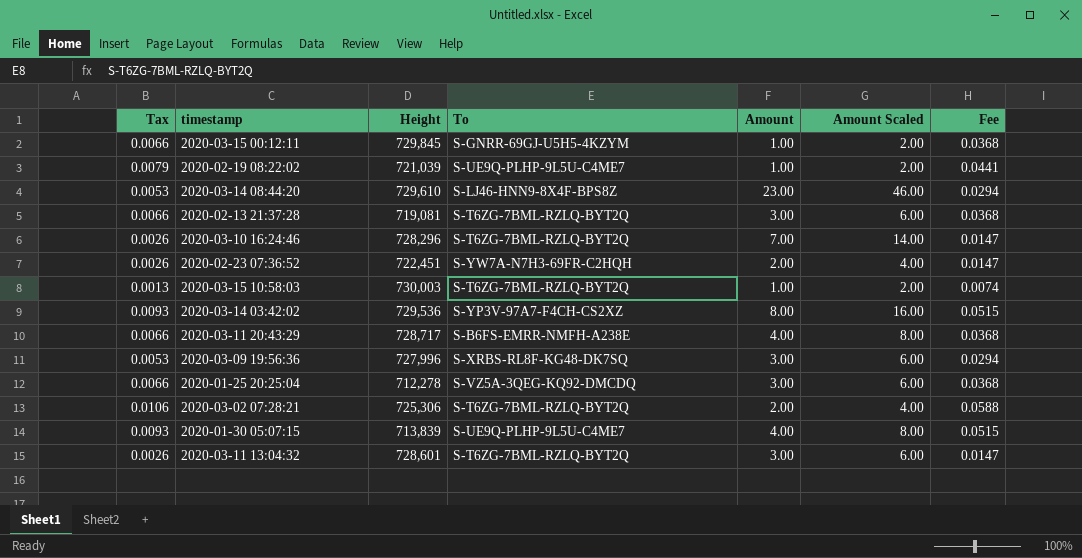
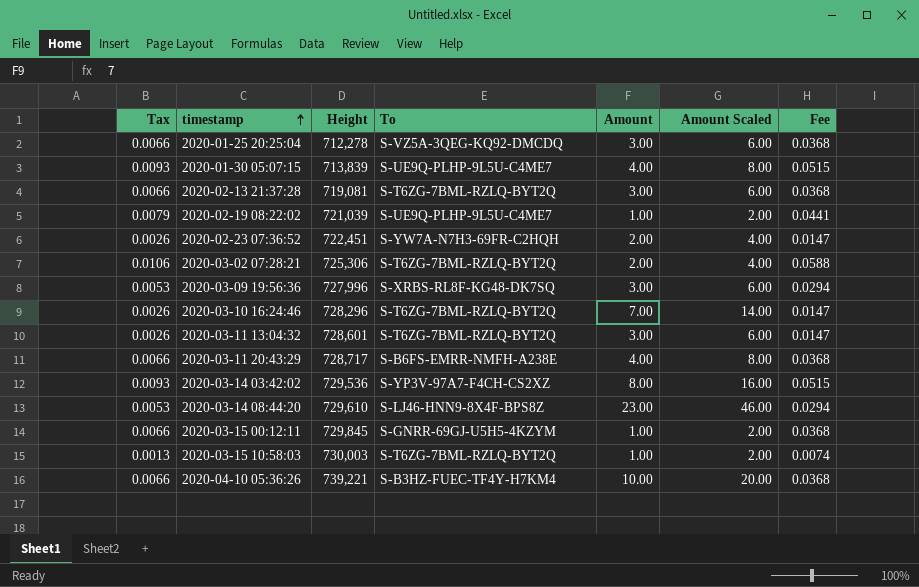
row order: none -> timestamp ascending
row 2020-04-10 05:36:26: none -> 0.0066 | 739,221 | S-B3HZ-FUEC-TF4Y-H7KM4 | 10.00 | 20.00 | 0.0368

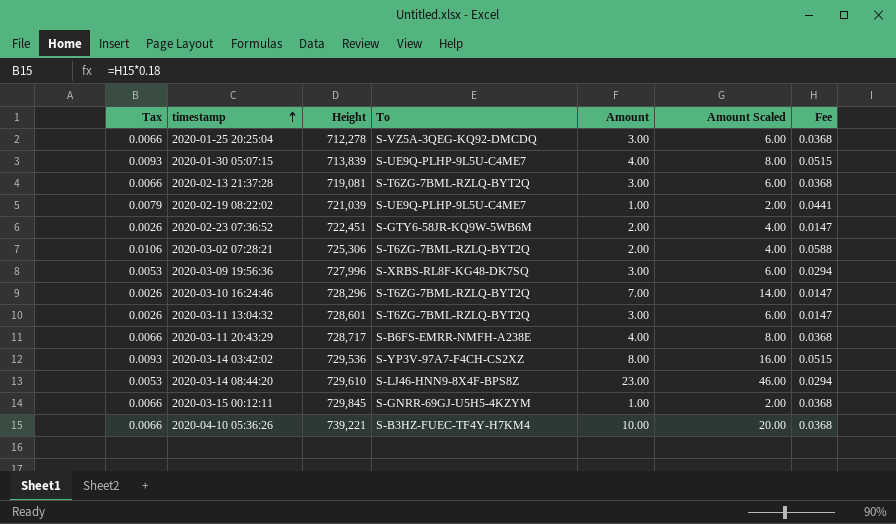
row 2020-03-15 10:58:03: 0.0013 | 730,003 | S-T6ZG-7BML-RZLQ-BYT2Q | 1.00 | 2.00 | 0.0074 -> none
2020-02-23 07:36:52 | To: S-YW7A-N7H3-69FR-C2HQH -> S-GTY6-58JR-KQ9W-5WB6M

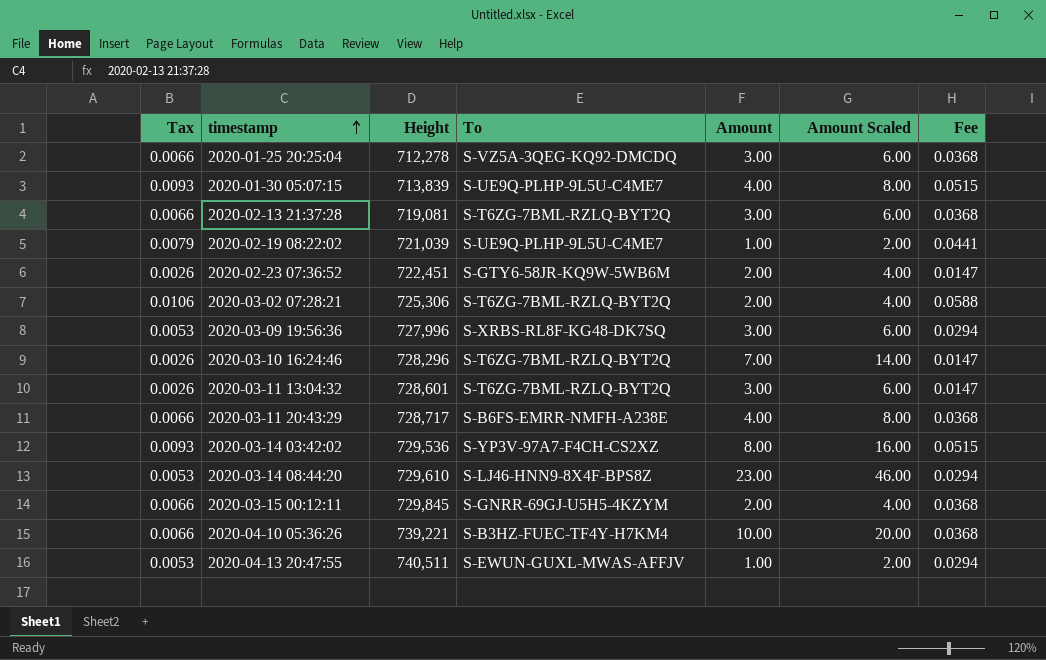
2020-03-15 00:12:11 | Amount: 1.00 -> 2.00
2020-03-15 00:12:11 | Amount Scaled: 2.00 -> 4.00
row 2020-04-13 20:47:55: none -> 0.0053 | 740,511 | S-EWUN-GUXL-MWAS-AFFJV | 1.00 | 2.00 | 0.0294

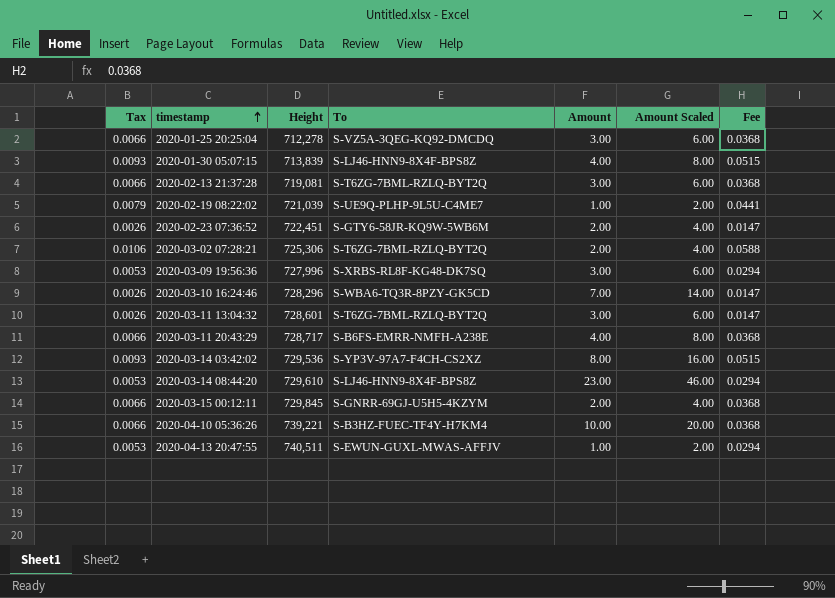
2020-01-30 05:07:15 | To: S-UE9Q-PLHP-9L5U-C4ME7 -> S-LJ46-HNN9-8X4F-BPS8Z
2020-03-10 16:24:46 | To: S-T6ZG-7BML-RZLQ-BYT2Q -> S-WBA6-TQ3R-8PZY-GK5CD

